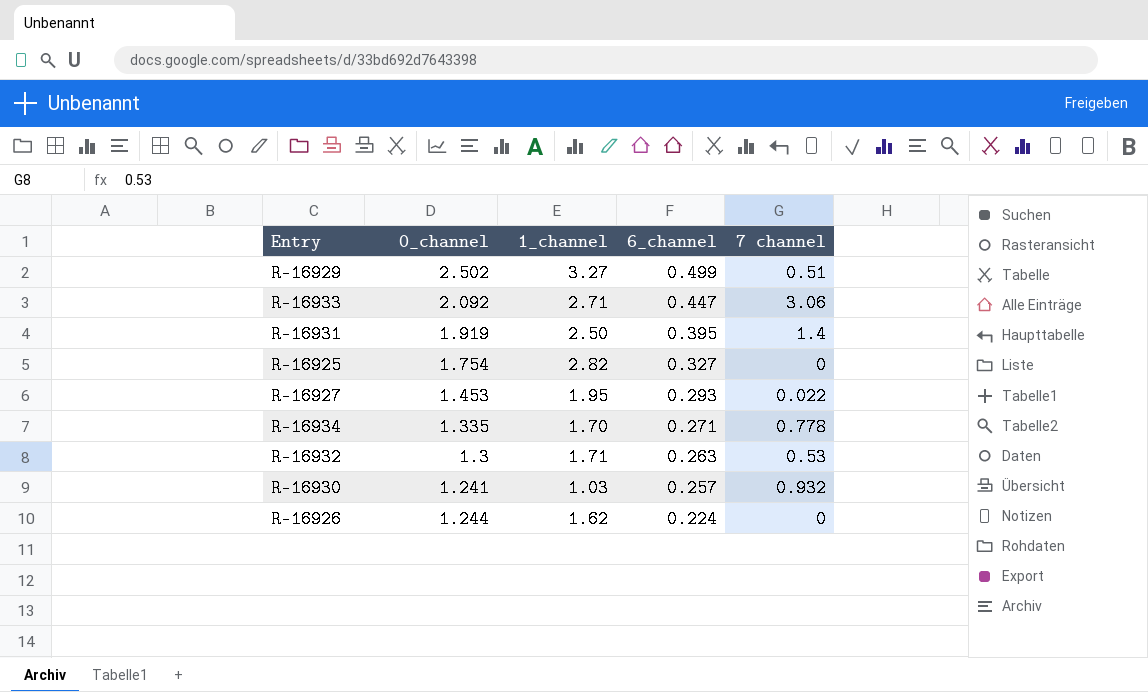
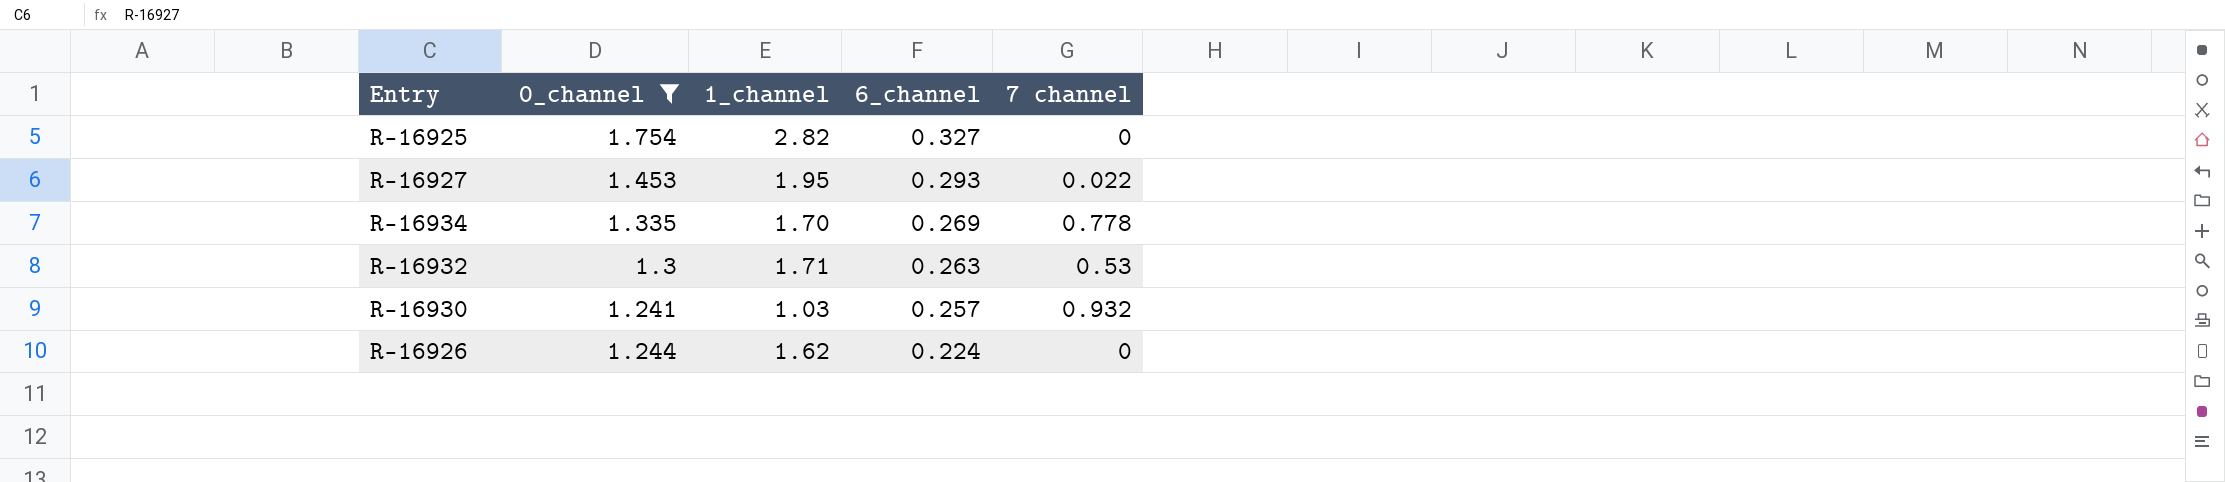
filter: none -> 0_channel <= 1.754
R-16934 | 6_channel: 0.271 -> 0.269

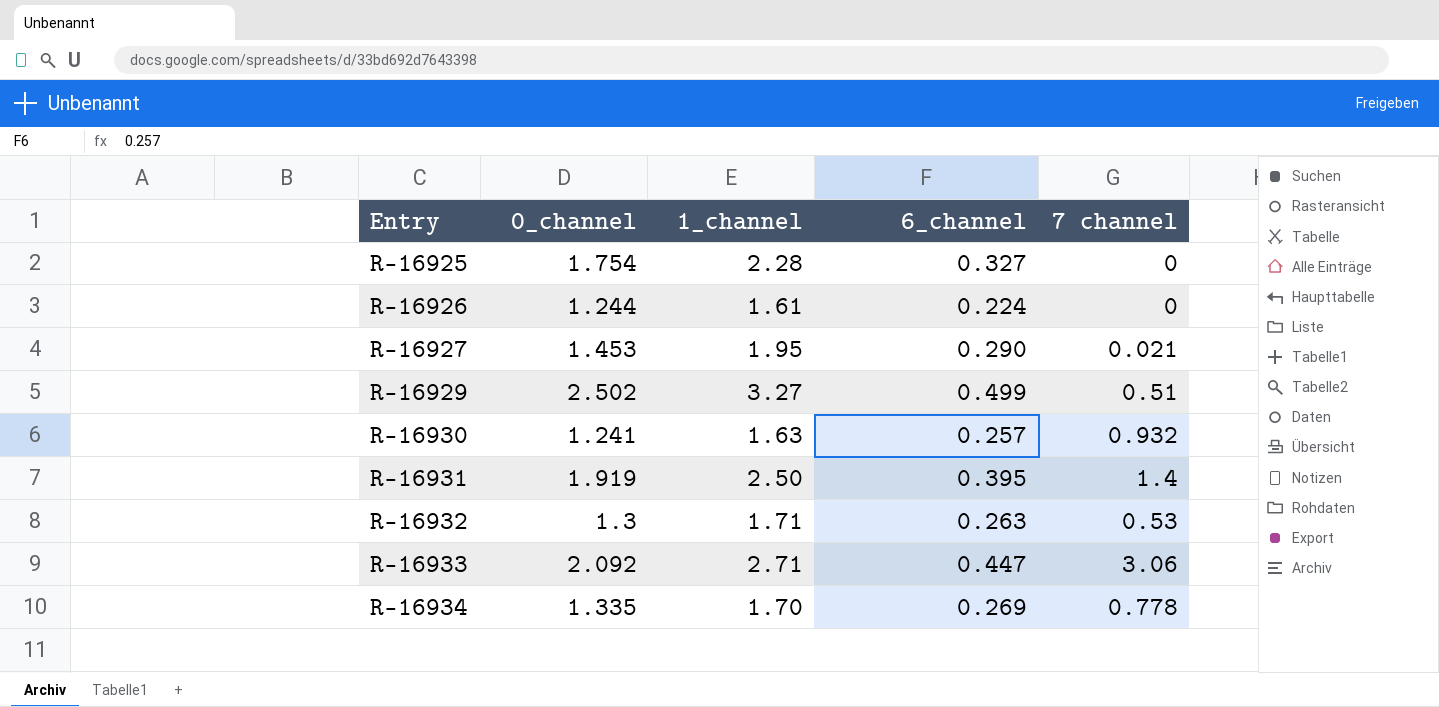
filter: 0_channel <= 1.754 -> none
row order: 6_channel descending -> Entry ascending
R-16925 | 1_channel: 2.82 -> 2.28
R-16926 | 1_channel: 1.62 -> 1.61
R-16927 | 6_channel: 0.293 -> 0.290
R-16927 | 7 channel: 0.022 -> 0.021
R-16930 | 1_channel: 1.03 -> 1.63

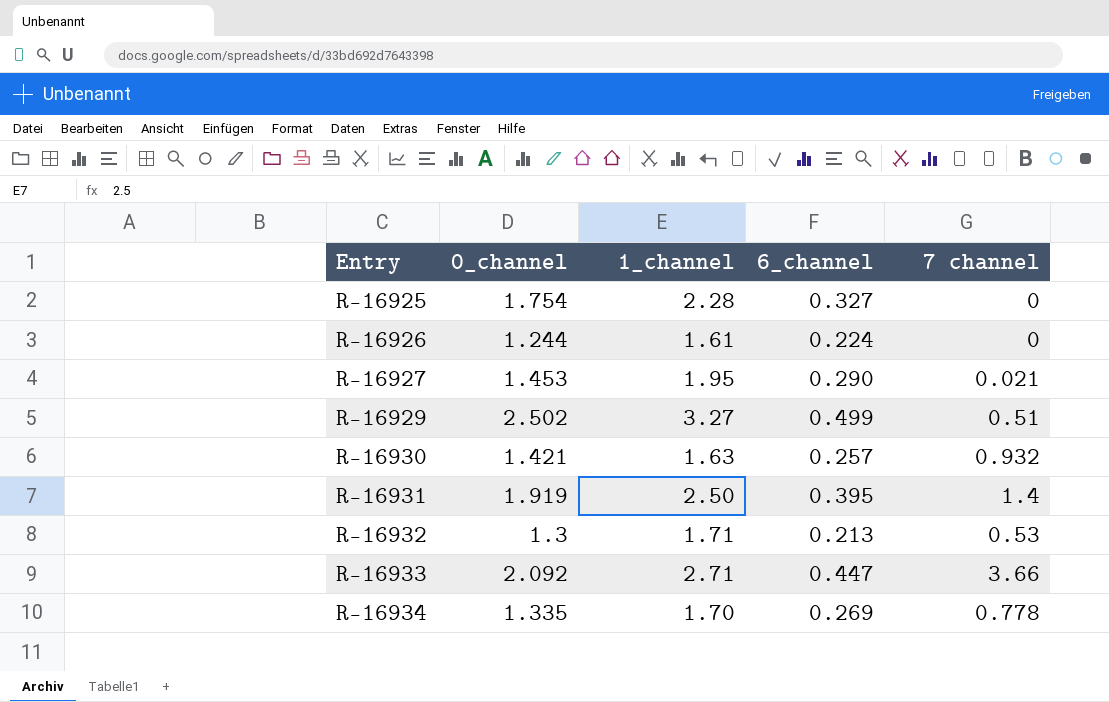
R-16930 | 0_channel: 1.241 -> 1.421
R-16932 | 6_channel: 0.263 -> 0.213
R-16933 | 7 channel: 3.06 -> 3.66

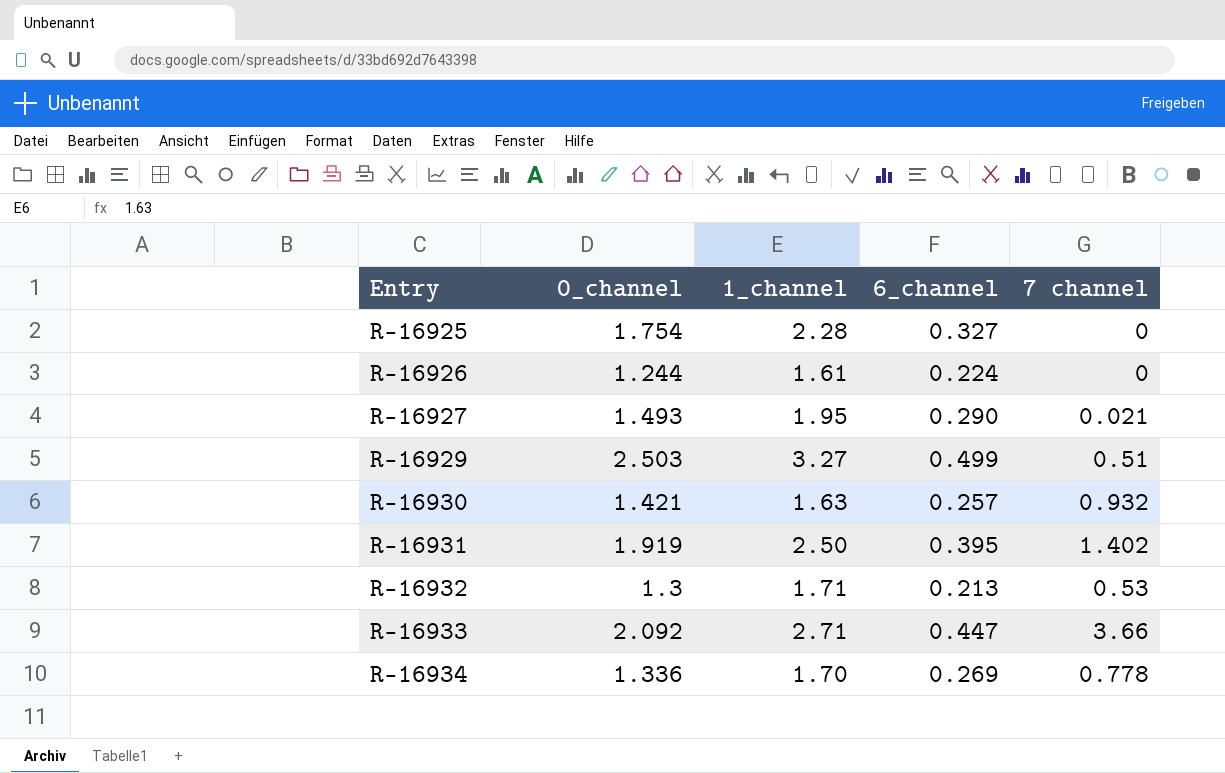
R-16927 | 0_channel: 1.453 -> 1.493
R-16929 | 0_channel: 2.502 -> 2.503
R-16931 | 7 channel: 1.4 -> 1.402
R-16934 | 0_channel: 1.335 -> 1.336

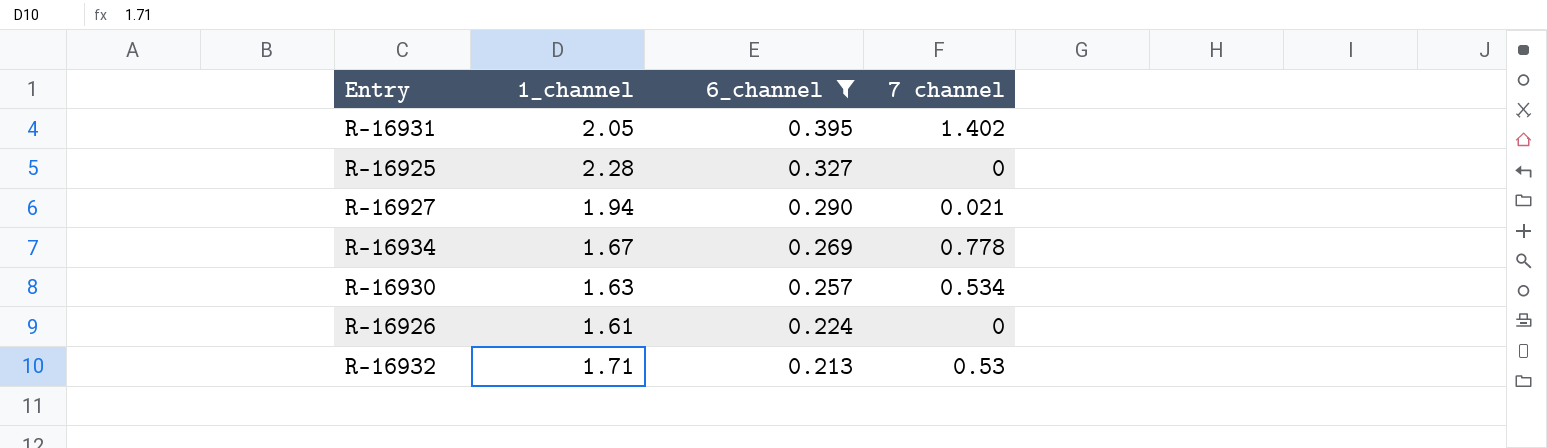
filter: none -> 6_channel <= 0.395
row order: Entry ascending -> 6_channel descending
column 0_channel | position: 2 -> none
R-16931 | 1_channel: 2.50 -> 2.05
R-16927 | 1_channel: 1.95 -> 1.94
R-16934 | 1_channel: 1.70 -> 1.67
R-16930 | 7 channel: 0.932 -> 0.534

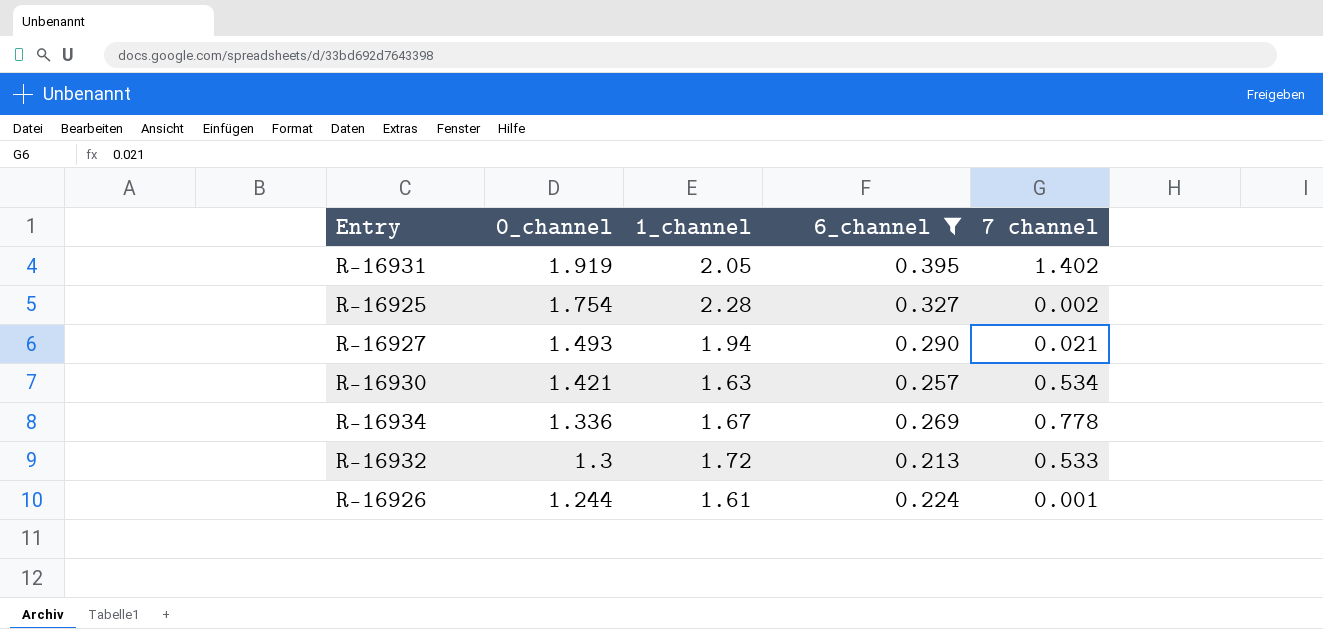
row order: 6_channel descending -> 0_channel descending
column 0_channel | position: none -> 2
R-16925 | 7 channel: 0 -> 0.002
R-16932 | 1_channel: 1.71 -> 1.72
R-16932 | 7 channel: 0.53 -> 0.533
R-16926 | 7 channel: 0 -> 0.001

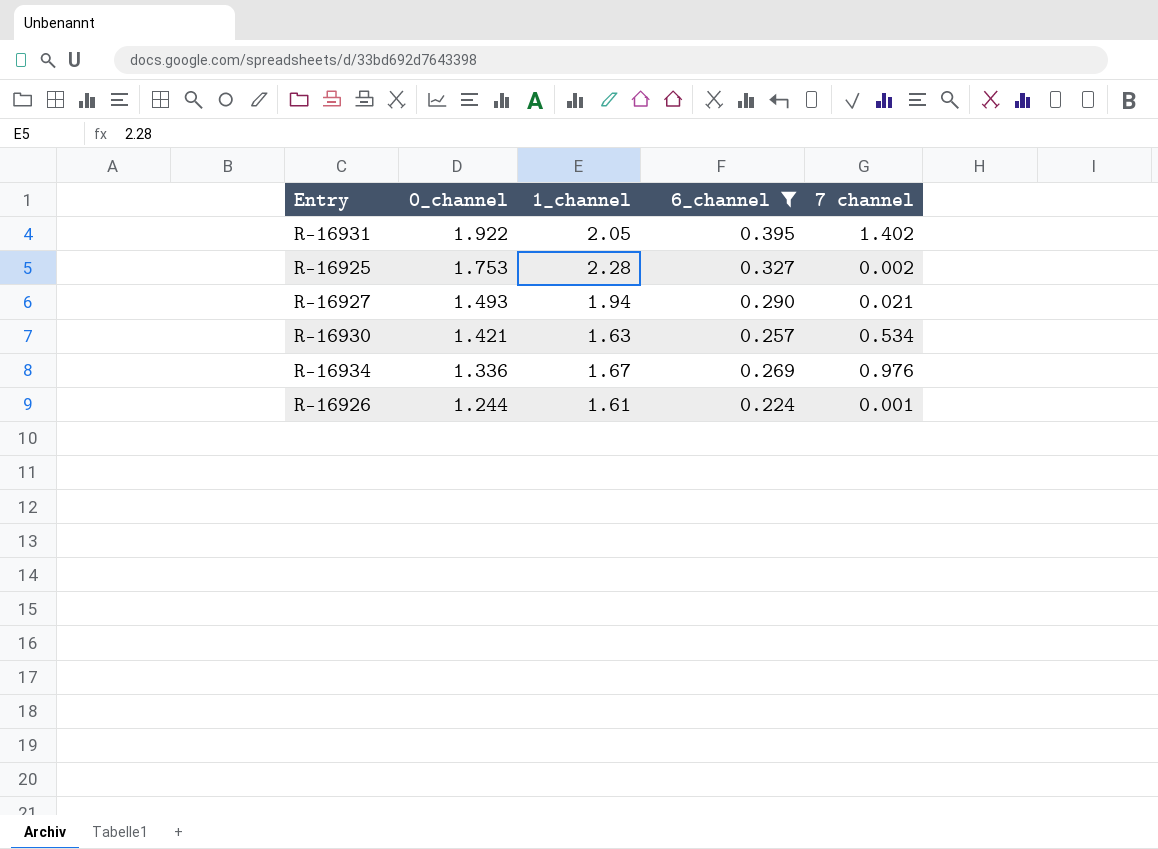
row R-16932: 1.3 | 1.72 | 0.213 | 0.533 -> none
R-16931 | 0_channel: 1.919 -> 1.922
R-16925 | 0_channel: 1.754 -> 1.753
R-16934 | 7 channel: 0.778 -> 0.976

